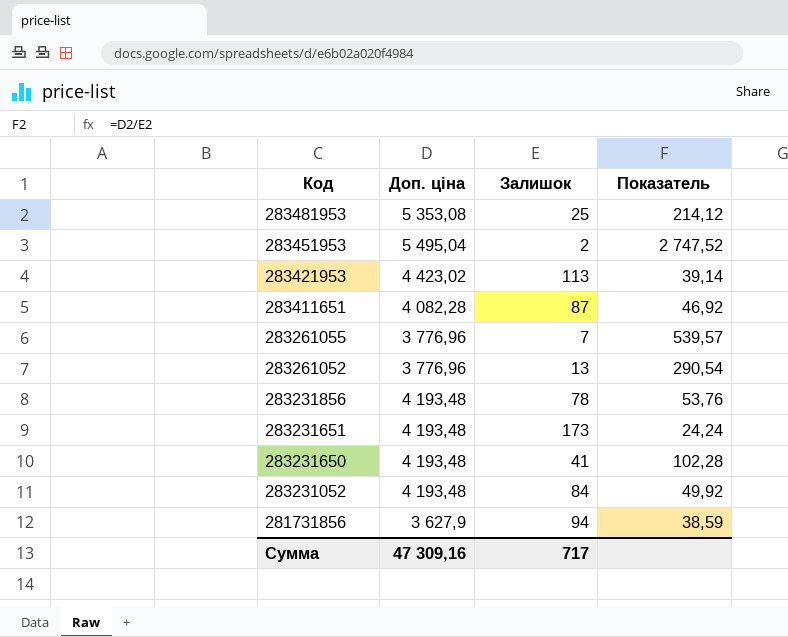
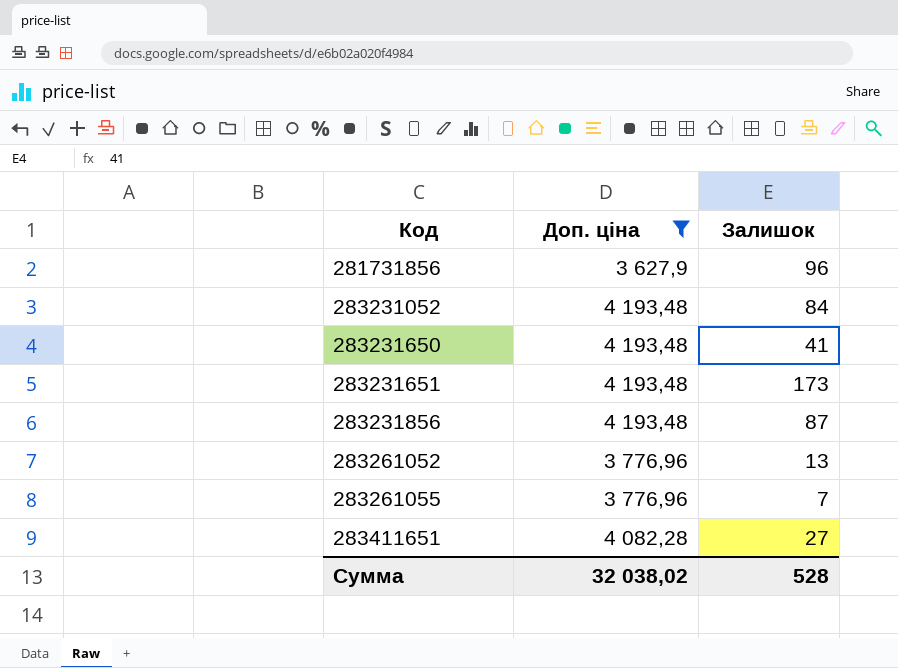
filter: none -> Доп. ціна <= 4 193,48
row order: Код descending -> Код ascending
column Показатель | formula: [Доп. ціна] / [Залишок] -> none
281731856 | Залишок: 94 -> 96
283231856 | Залишок: 78 -> 87
283411651 | Залишок: 87 -> 27
Сумма | Доп. ціна: 47 309,16 -> 32 038,02
Сумма | Залишок: 717 -> 528

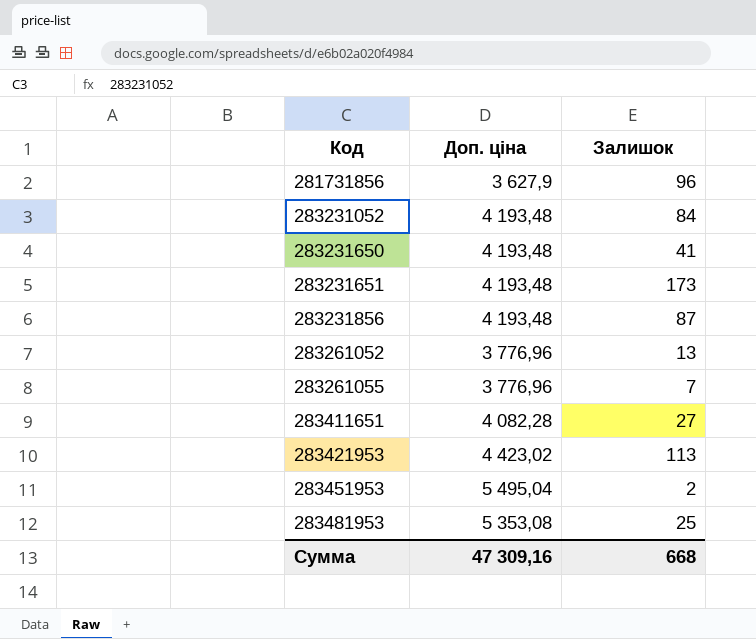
filter: Доп. ціна <= 4 193,48 -> none
Сумма | Доп. ціна: 32 038,02 -> 47 309,16
Сумма | Залишок: 528 -> 668

